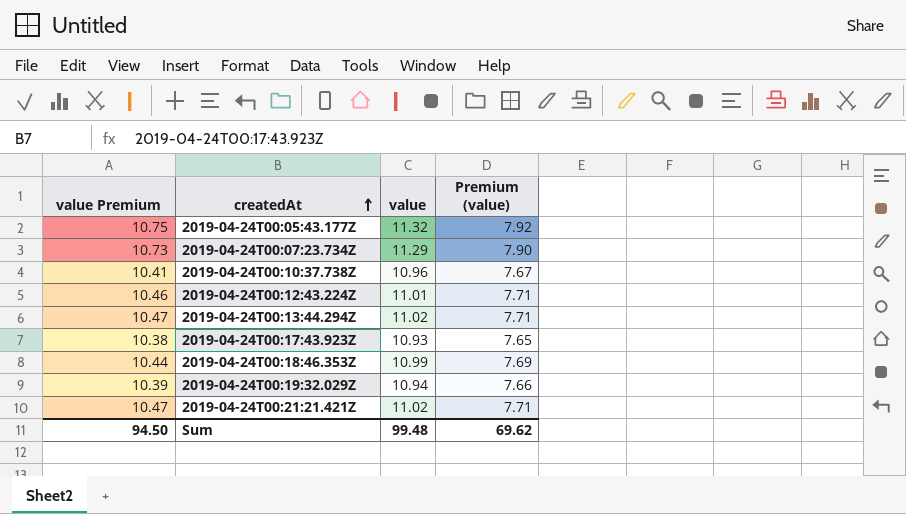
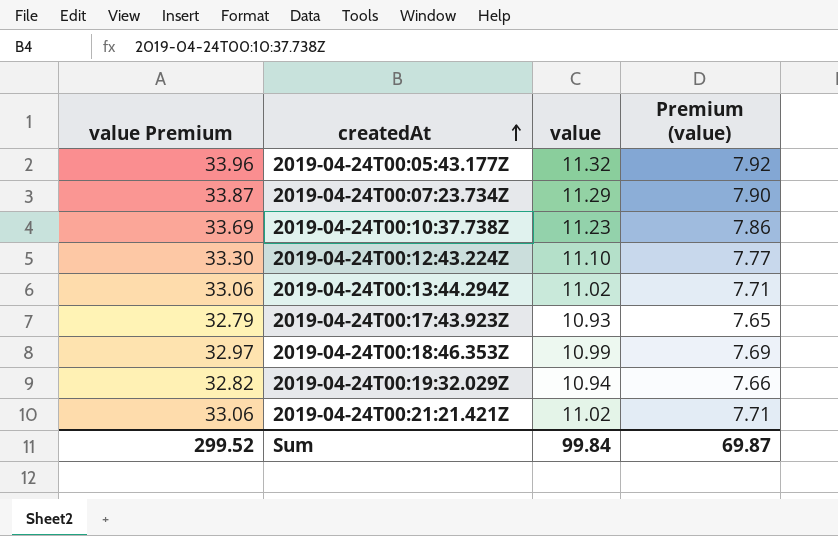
column value Premium | formula: [value] * 0.95 -> [value] * 3
2019-04-24T00:10:37.738Z | value: 10.96 -> 11.23
2019-04-24T00:10:37.738Z | Premium (value): 7.67 -> 7.86
2019-04-24T00:12:43.224Z | value: 11.01 -> 11.10
2019-04-24T00:12:43.224Z | Premium (value): 7.71 -> 7.77
Sum | value Premium: 94.50 -> 299.52
Sum | value: 99.48 -> 99.84
Sum | Premium (value): 69.62 -> 69.87

